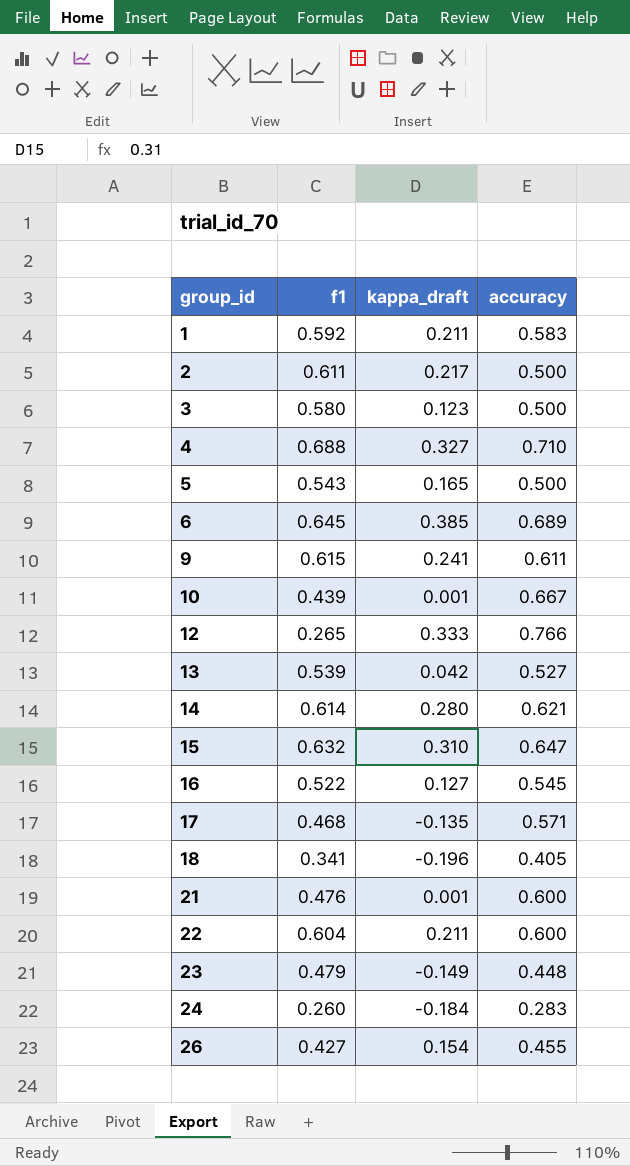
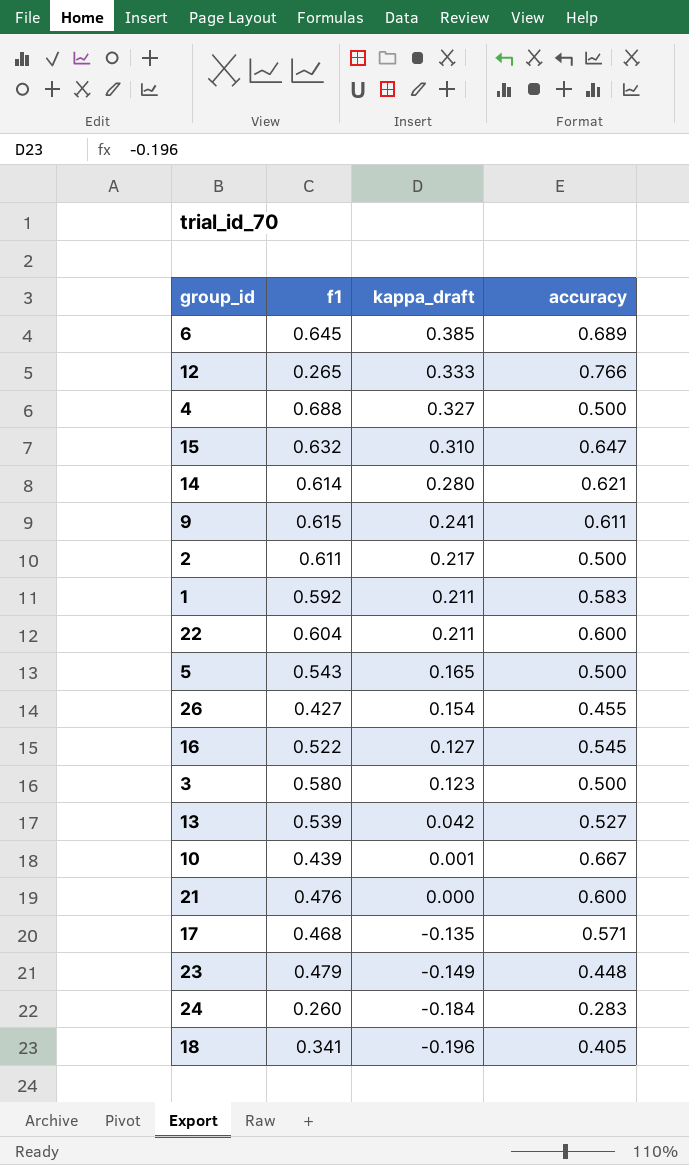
row order: group_id ascending -> kappa_draft descending
4 | accuracy: 0.710 -> 0.500
21 | kappa_draft: 0.001 -> 0.000

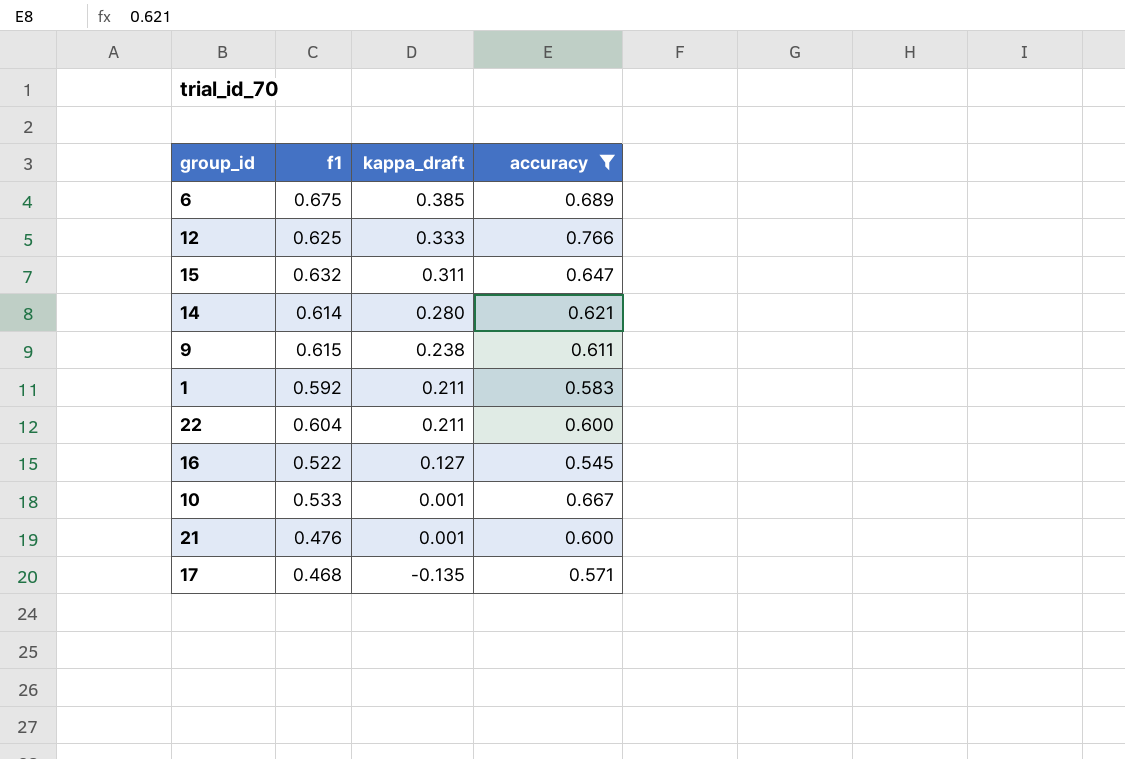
filter: none -> accuracy >= 0.545
6 | f1: 0.645 -> 0.675
12 | f1: 0.265 -> 0.625
15 | kappa_draft: 0.310 -> 0.311
9 | kappa_draft: 0.241 -> 0.238
10 | f1: 0.439 -> 0.533
21 | kappa_draft: 0.000 -> 0.001

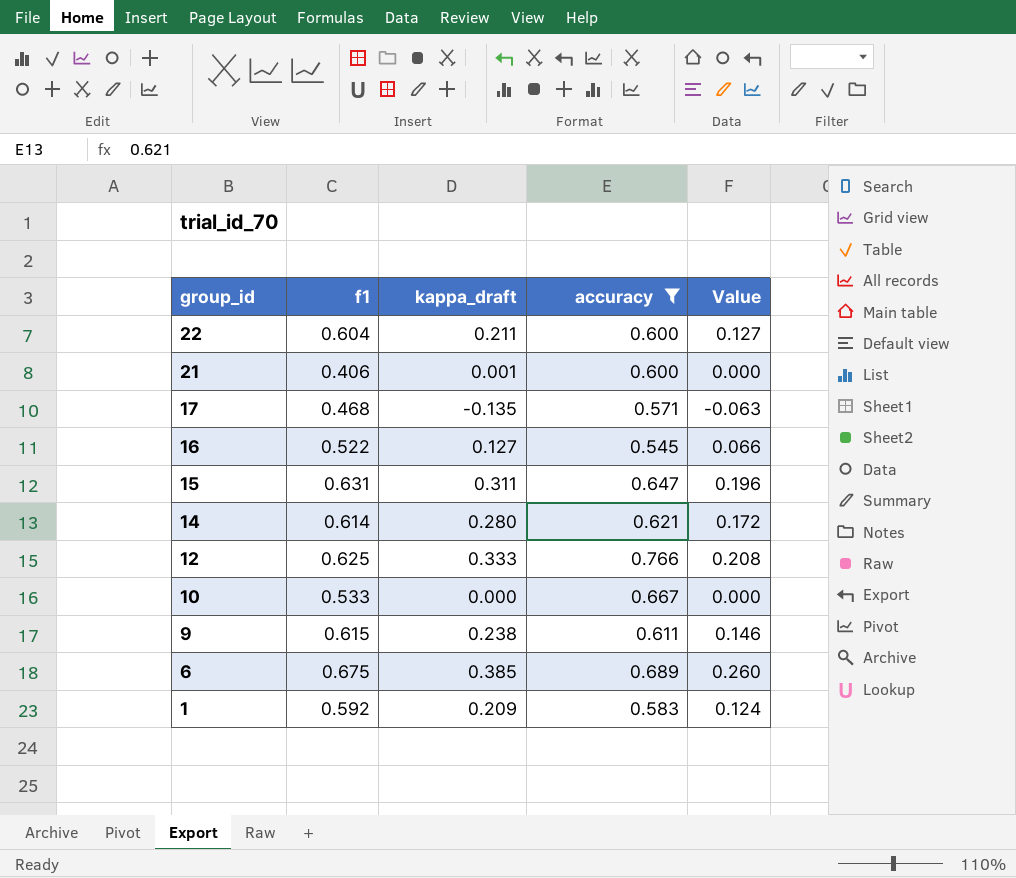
row order: kappa_draft descending -> group_id descending
column Value | formula: none -> [f1] * [kappa_draft]
21 | f1: 0.476 -> 0.406
15 | f1: 0.632 -> 0.631
10 | kappa_draft: 0.001 -> 0.000
1 | kappa_draft: 0.211 -> 0.209

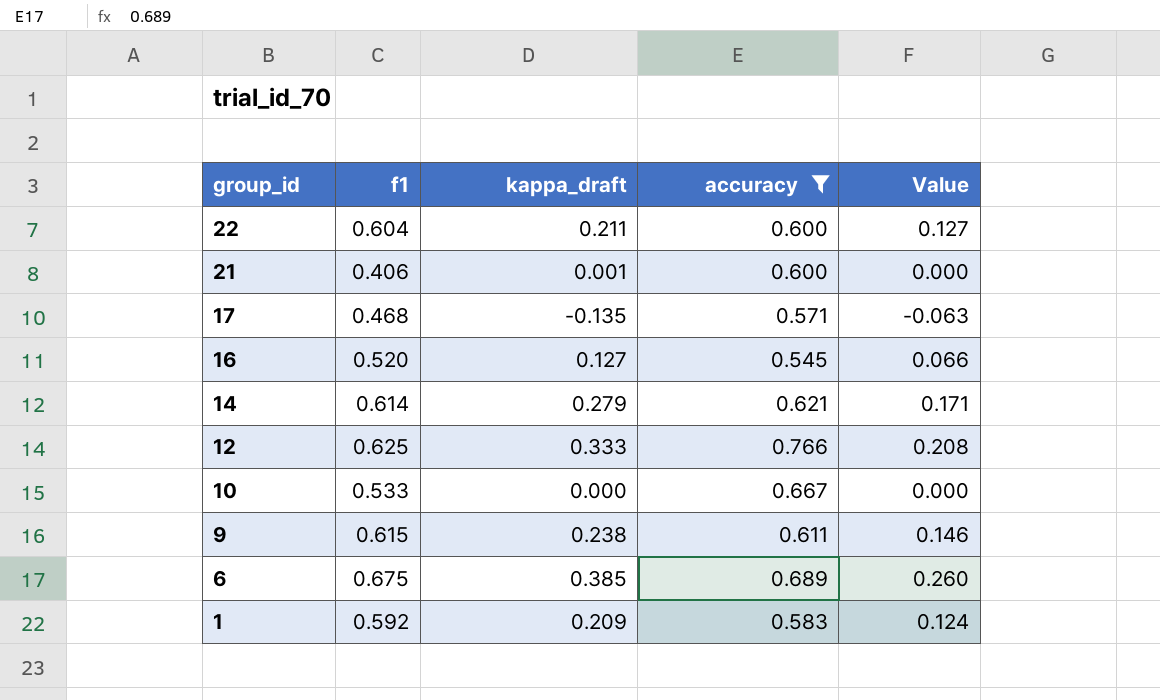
row 15: 0.631 | 0.311 | 0.647 | 0.196 -> none
16 | f1: 0.522 -> 0.520
14 | kappa_draft: 0.280 -> 0.279
14 | Value: 0.172 -> 0.171

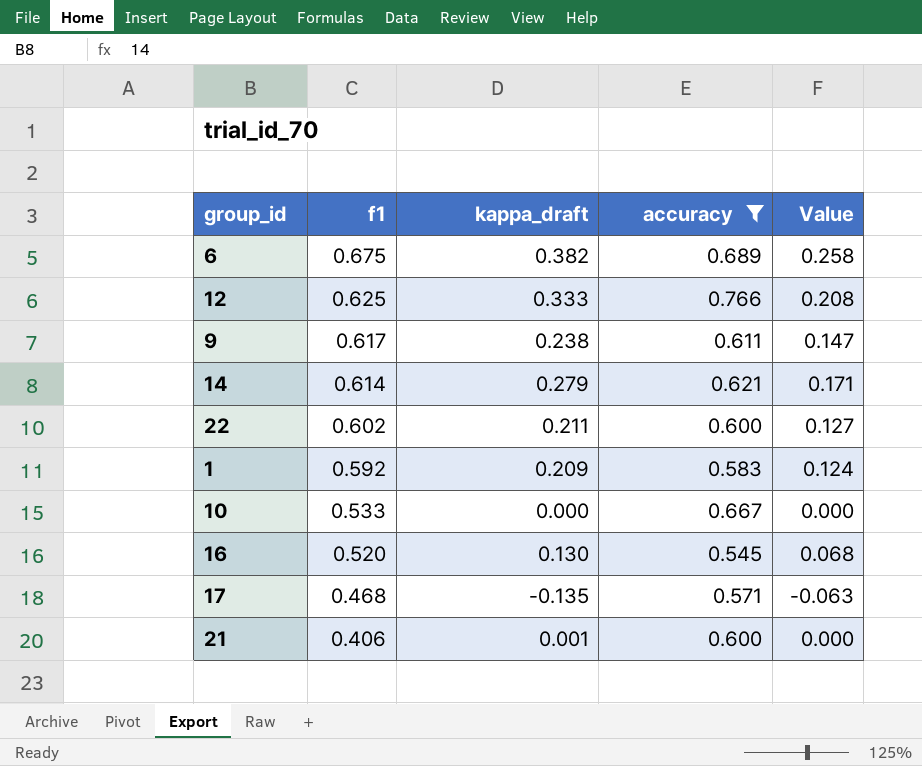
row order: group_id descending -> f1 descending
6 | kappa_draft: 0.385 -> 0.382
6 | Value: 0.260 -> 0.258
9 | f1: 0.615 -> 0.617
9 | Value: 0.146 -> 0.147
22 | f1: 0.604 -> 0.602
16 | kappa_draft: 0.127 -> 0.130
16 | Value: 0.066 -> 0.068

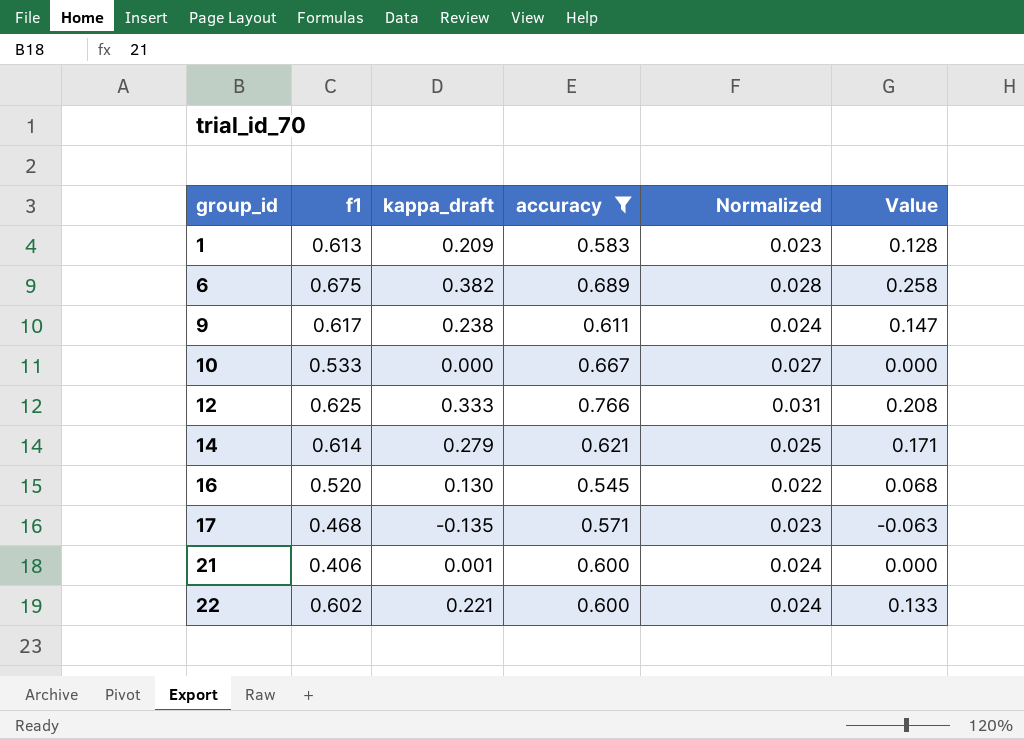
row order: f1 descending -> group_id ascending
column Normalized | formula: none -> [accuracy] * 0.04
1 | f1: 0.592 -> 0.613
1 | Value: 0.124 -> 0.128
22 | kappa_draft: 0.211 -> 0.221
22 | Value: 0.127 -> 0.133

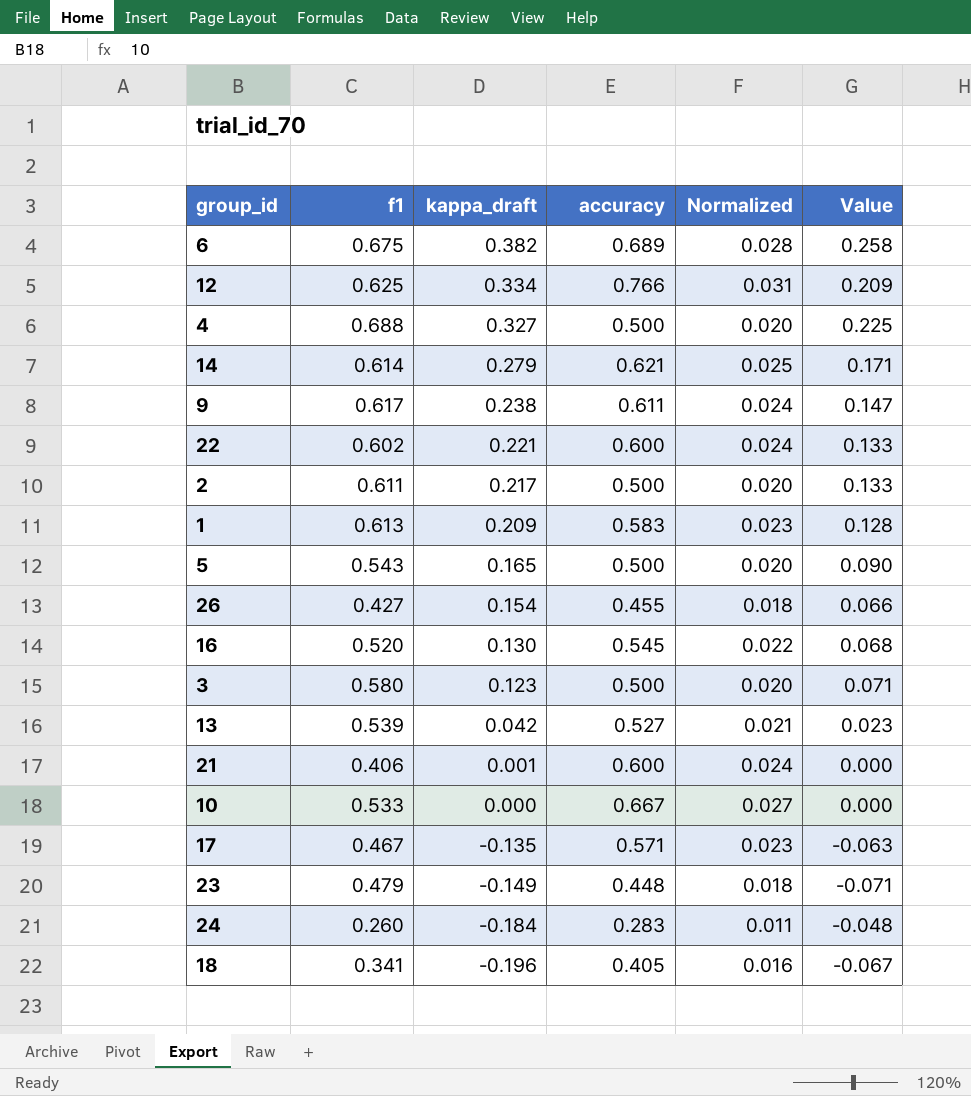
filter: accuracy >= 0.545 -> none
row order: group_id ascending -> kappa_draft descending
12 | kappa_draft: 0.333 -> 0.334
12 | Value: 0.208 -> 0.209
17 | f1: 0.468 -> 0.467

